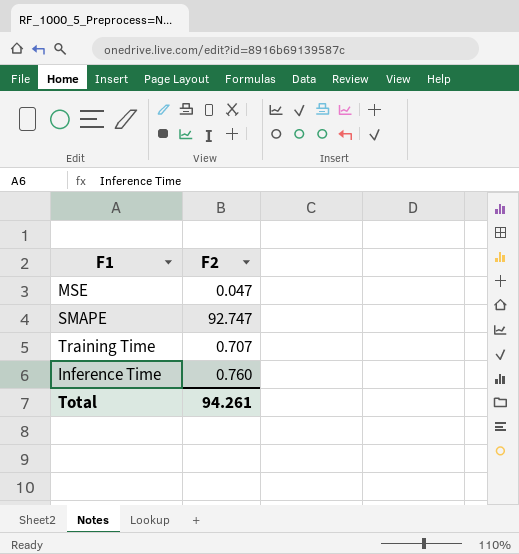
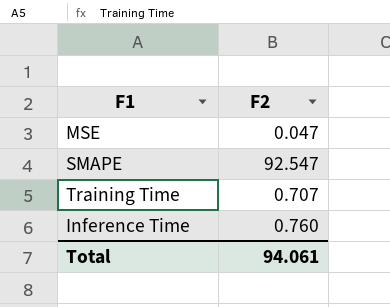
SMAPE | F2: 92.747 -> 92.547
Total | F2: 94.261 -> 94.061

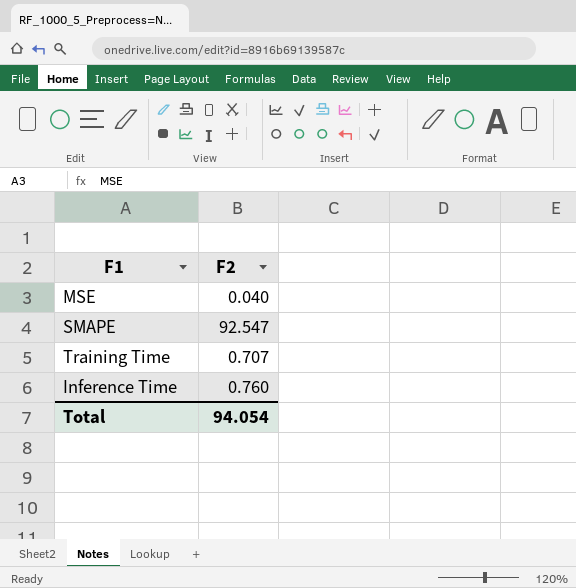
MSE | F2: 0.047 -> 0.040
Total | F2: 94.061 -> 94.054

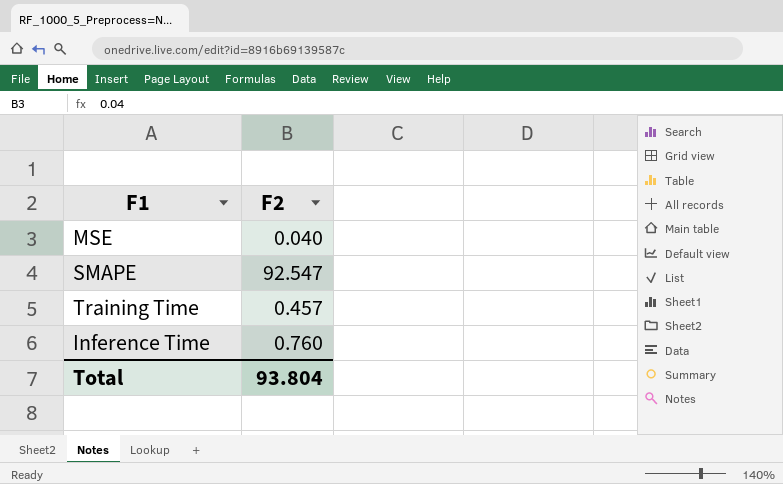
Training Time | F2: 0.707 -> 0.457
Total | F2: 94.054 -> 93.804

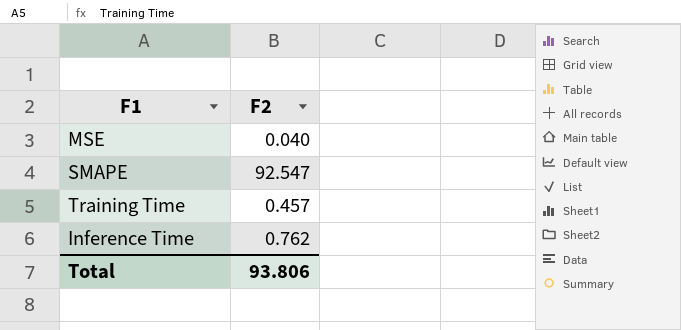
Inference Time | F2: 0.760 -> 0.762
Total | F2: 93.804 -> 93.806

